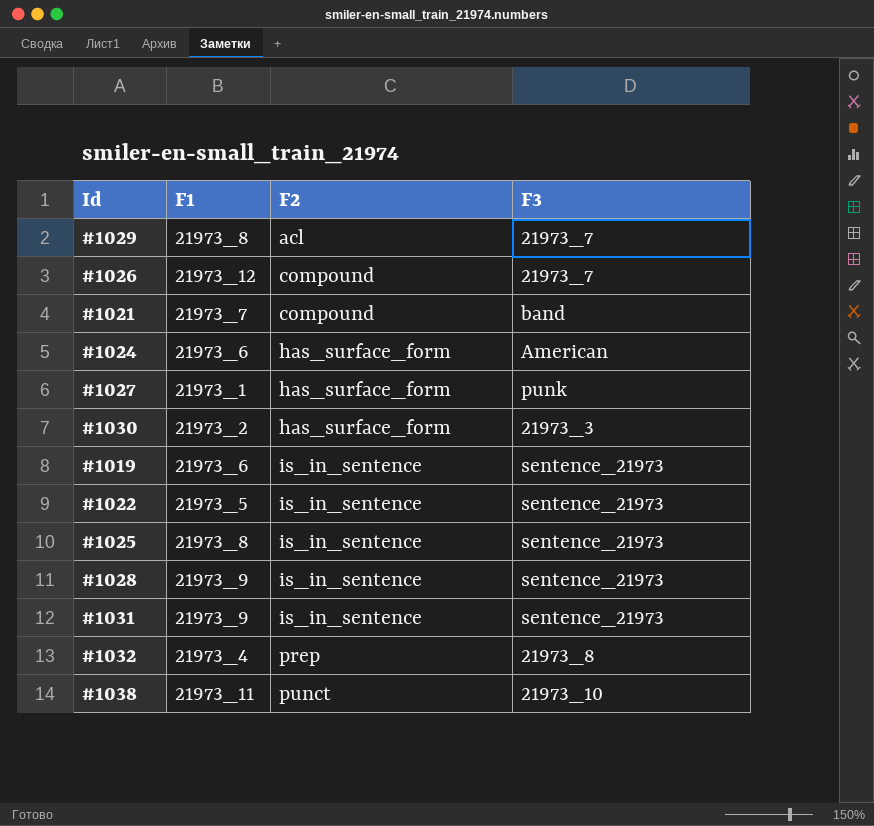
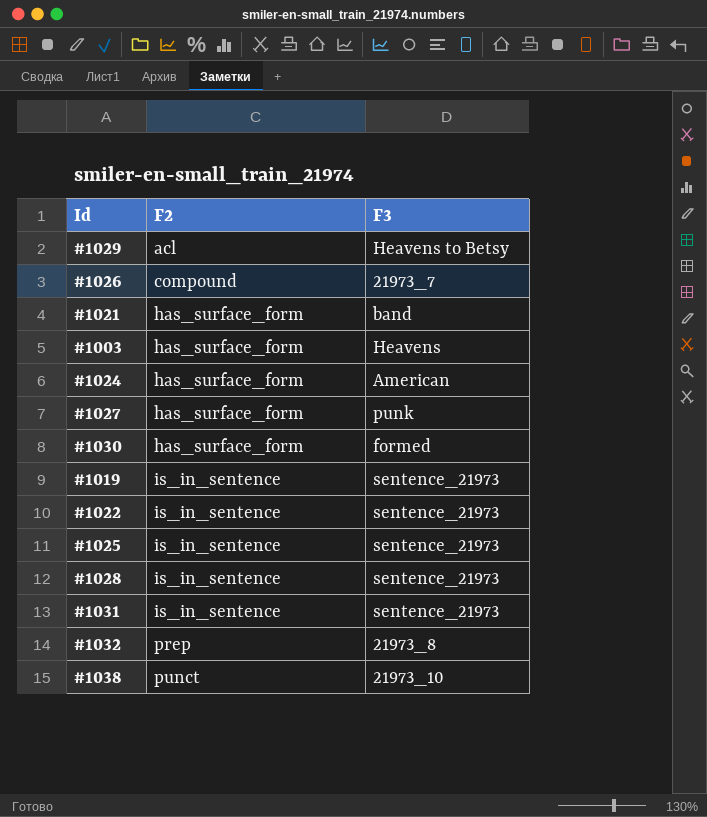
column F1 | position: 2 -> none
#1029 | F3: 21973_7 -> Heavens to Betsy
#1021 | F2: compound -> has_surface_form
row #1003: none -> has_surface_form | Heavens
#1030 | F3: 21973_3 -> formed

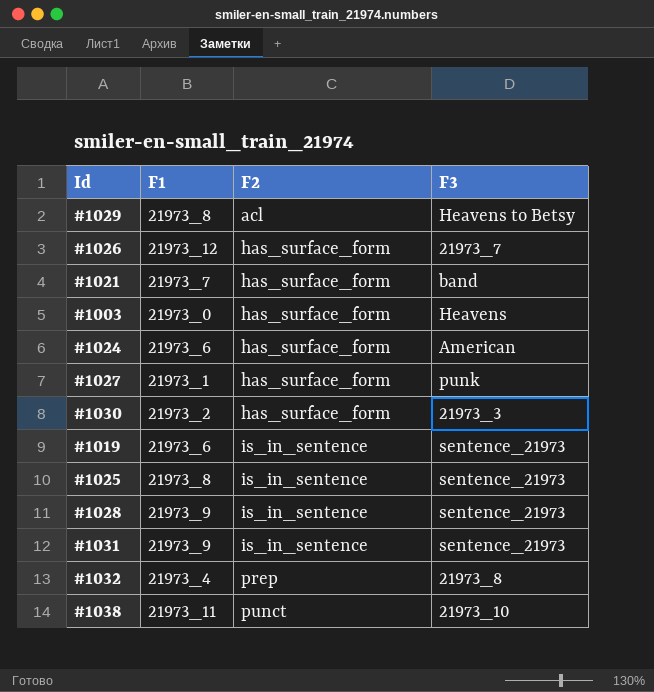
column F1 | position: none -> 2
row #1022: is_in_sentence | sentence_21973 -> none
#1026 | F2: compound -> has_surface_form
#1030 | F3: formed -> 21973_3

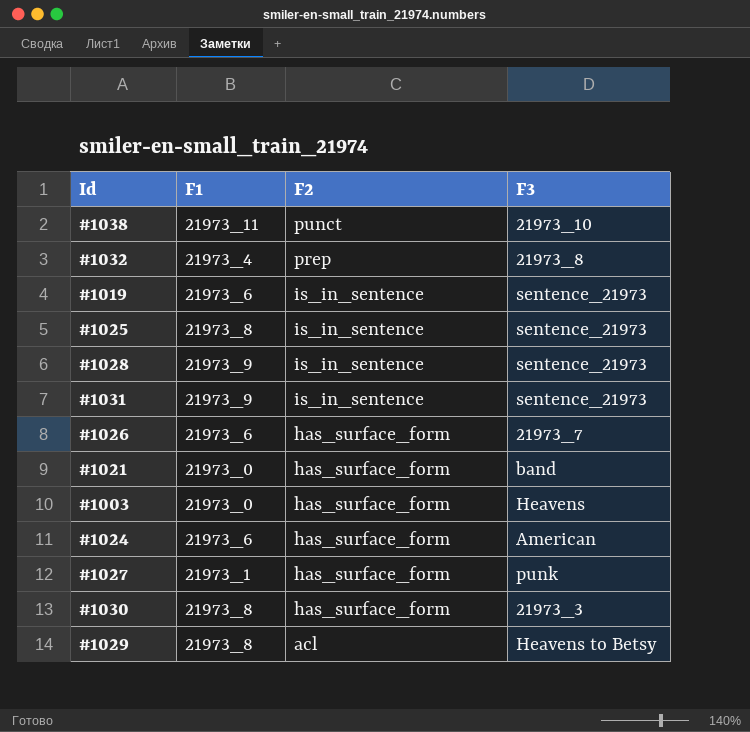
row order: F2 ascending -> F2 descending
#1026 | F1: 21973_12 -> 21973_6
#1021 | F1: 21973_7 -> 21973_0
#1030 | F1: 21973_2 -> 21973_8

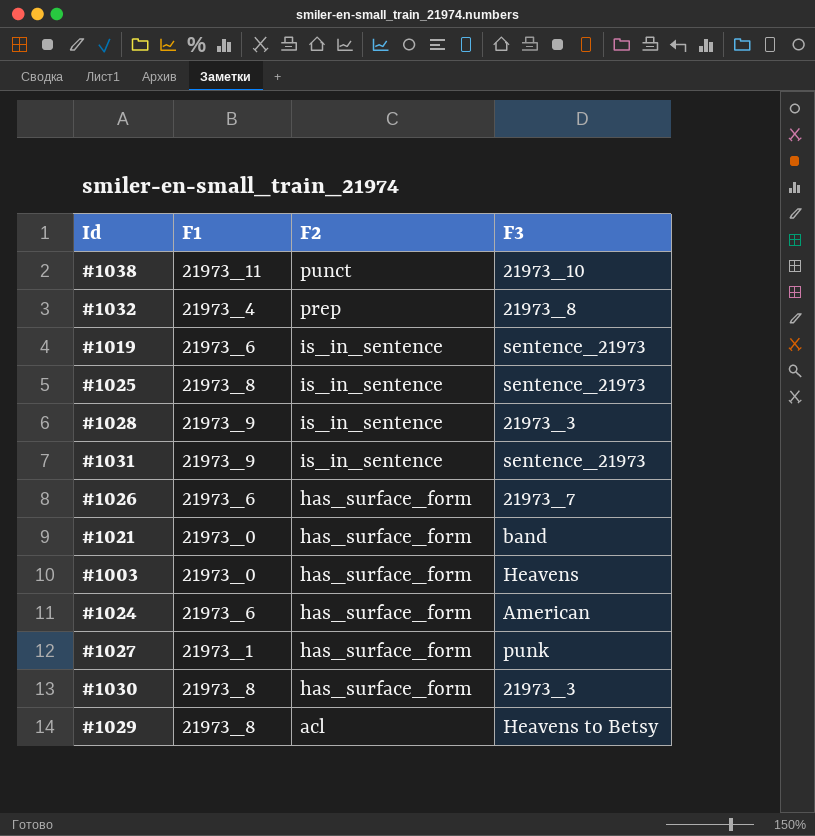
#1028 | F3: sentence_21973 -> 21973_3

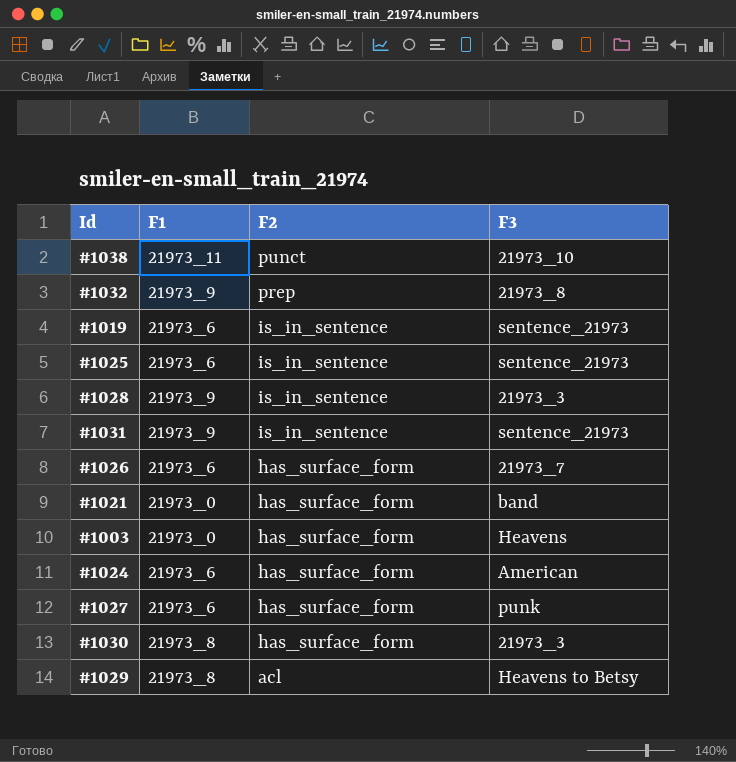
#1032 | F1: 21973_4 -> 21973_9
#1025 | F1: 21973_8 -> 21973_6
#1027 | F1: 21973_1 -> 21973_6

